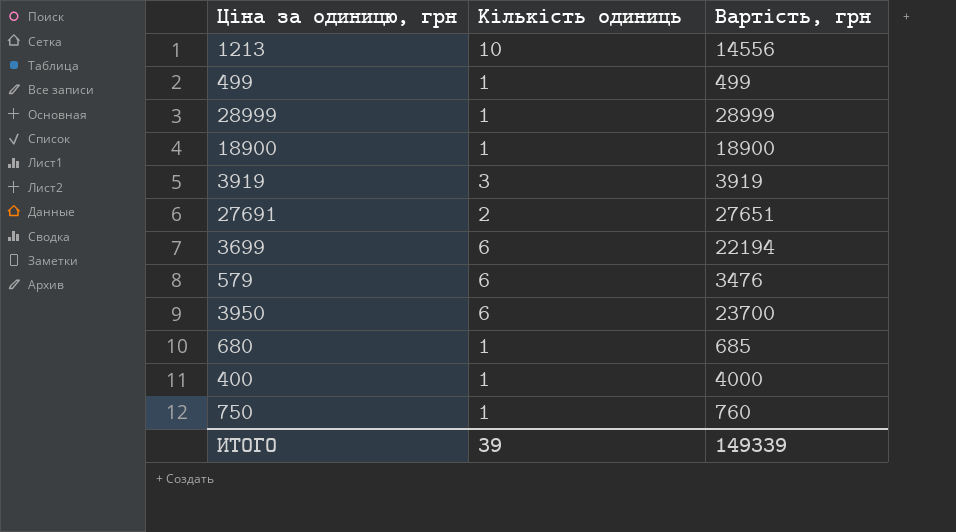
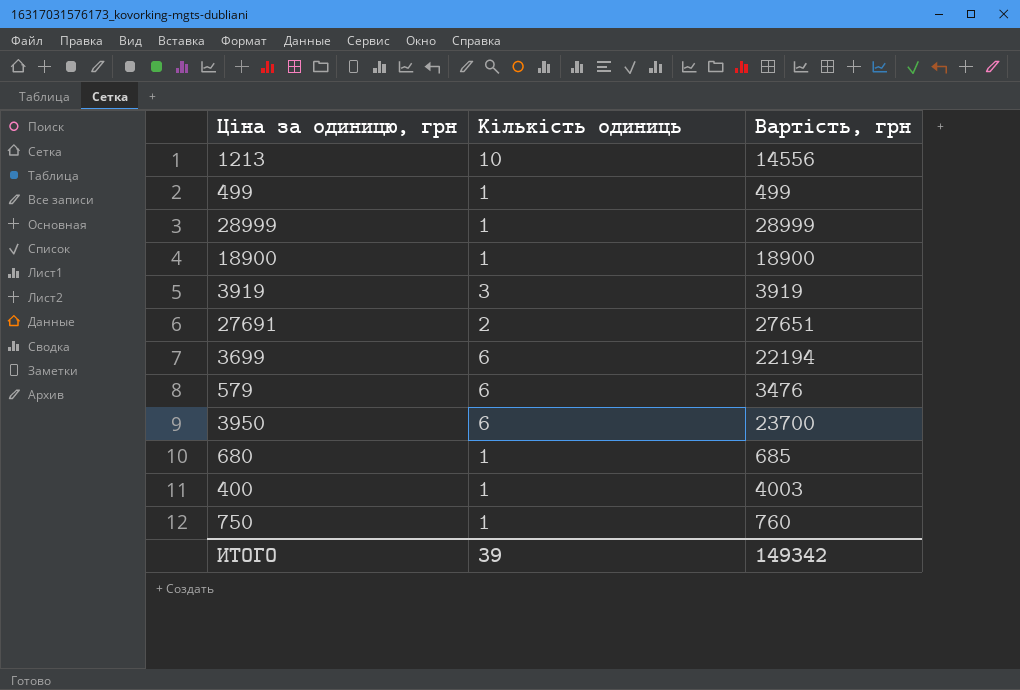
400 | Вартість, грн: 4000 -> 4003
ИТОГО | Вартість, грн: 149339 -> 149342

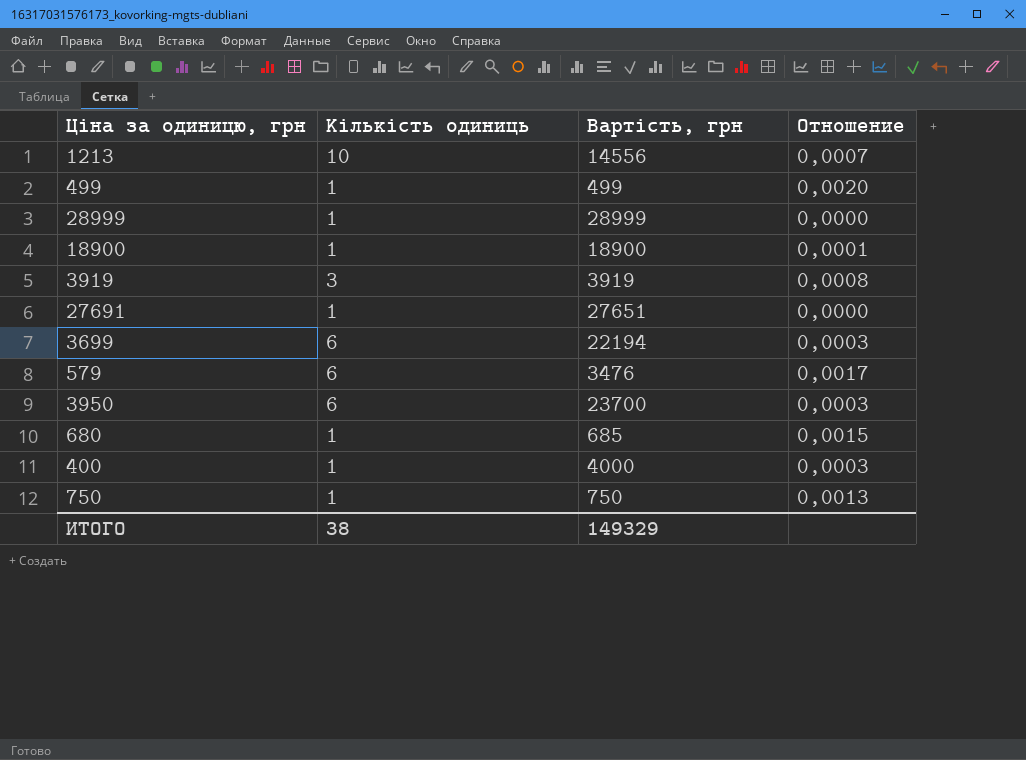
column Отношение | formula: none -> [Кількість одиниць] / [Вартість, грн]
27691 | Кількість одиниць: 2 -> 1
400 | Вартість, грн: 4003 -> 4000
750 | Вартість, грн: 760 -> 750
ИТОГО | Кількість одиниць: 39 -> 38
ИТОГО | Вартість, грн: 149342 -> 149329

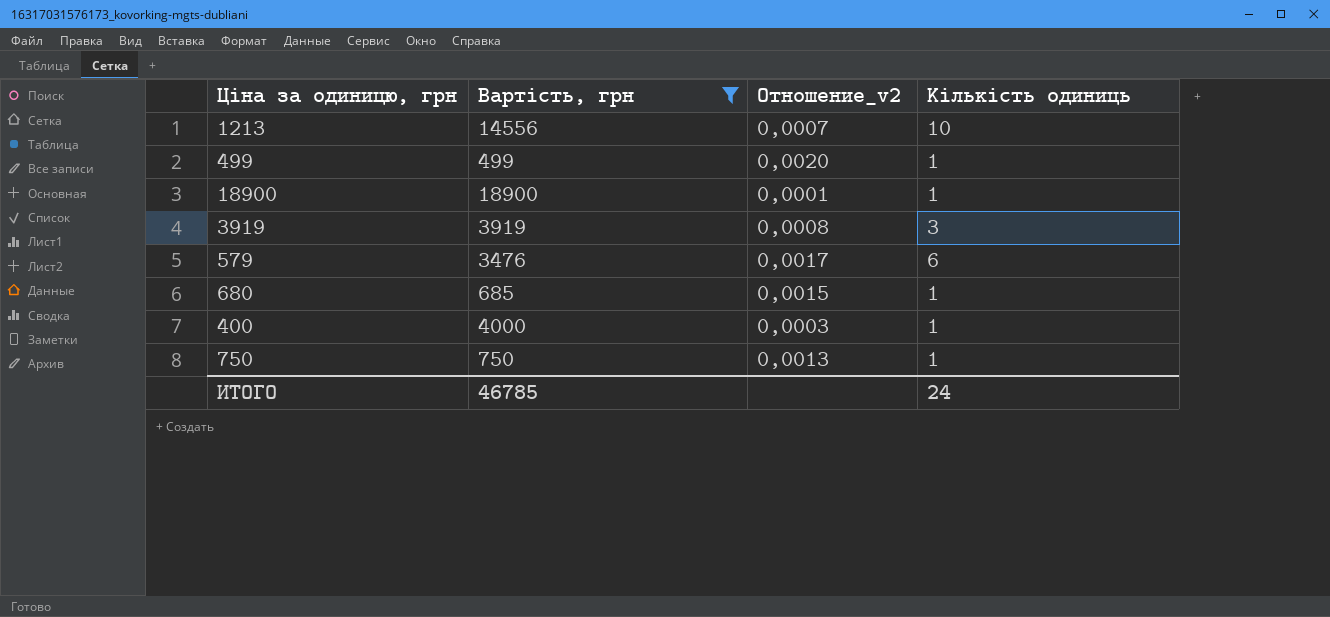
filter: none -> Вартість, грн <= 18900
column name: Отношение -> Отношение_v2
column Кількість одиниць | position: 2 -> 4
ИТОГО | Вартість, грн: 149329 -> 46785
ИТОГО | Кількість одиниць: 38 -> 24

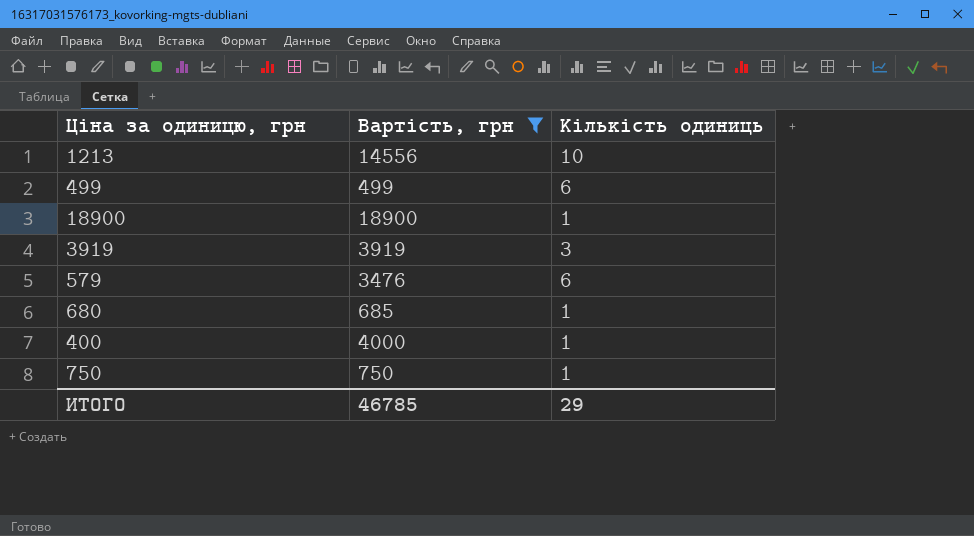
column Отношение_v2 | formula: [Кількість одиниць] / [Вартість, грн] -> none
499 | Кількість одиниць: 1 -> 6
ИТОГО | Кількість одиниць: 24 -> 29

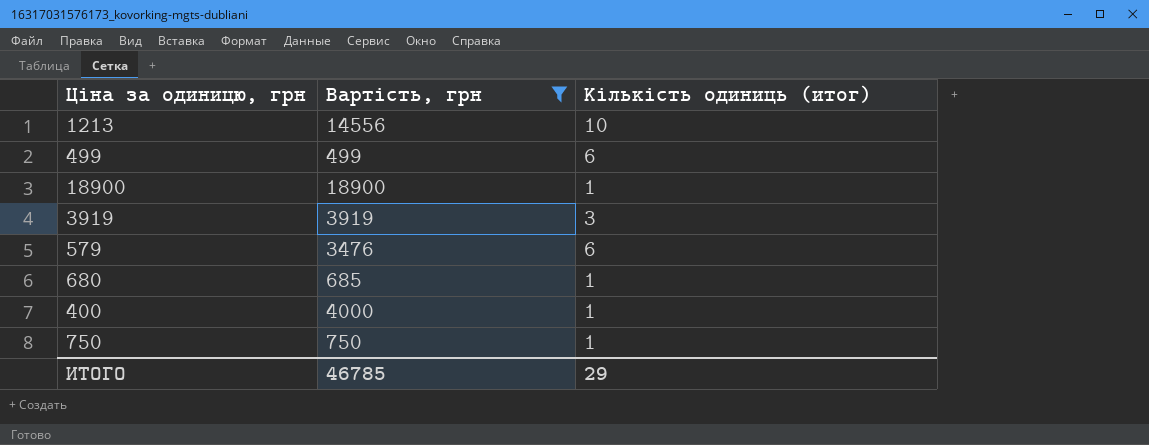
column name: Кількість одиниць -> Кількість одиниць (итог)

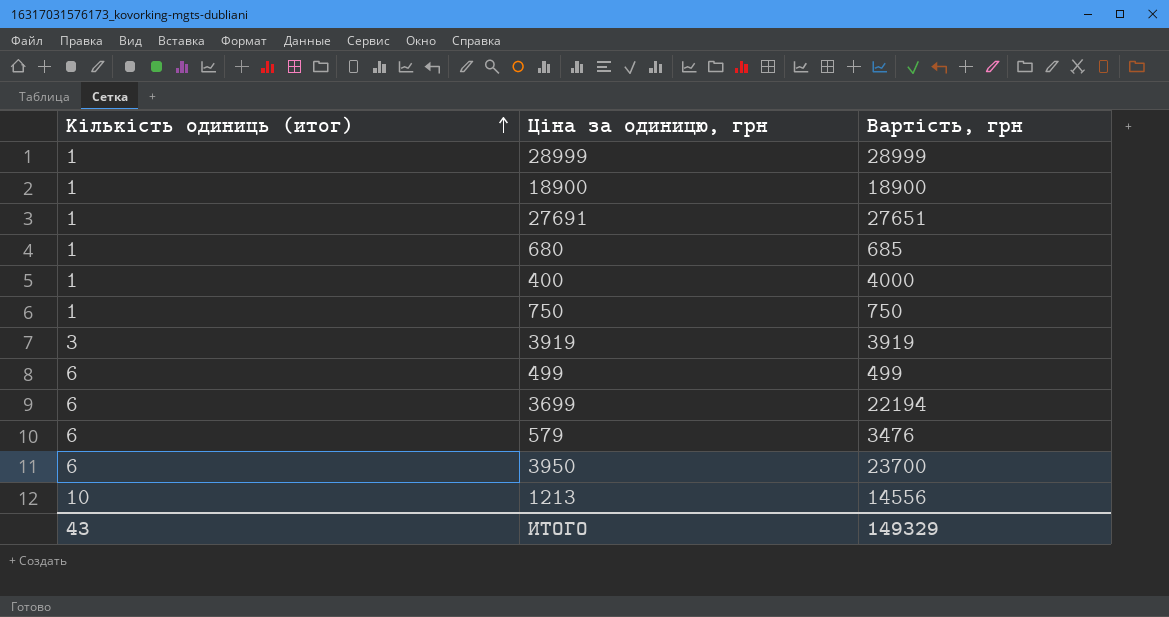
filter: Вартість, грн <= 18900 -> none
row order: none -> Кількість одиниць (итог) ascending
column Кількість одиниць (итог) | position: 3 -> 1
ИТОГО | Кількість одиниць (итог): 29 -> 43
ИТОГО | Вартість, грн: 46785 -> 149329

